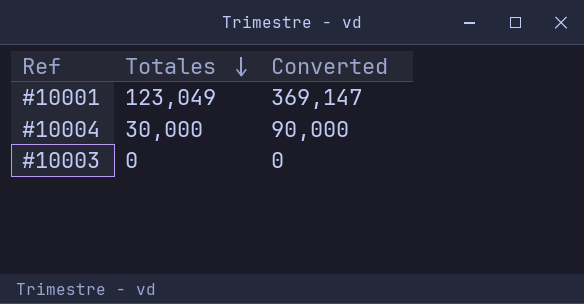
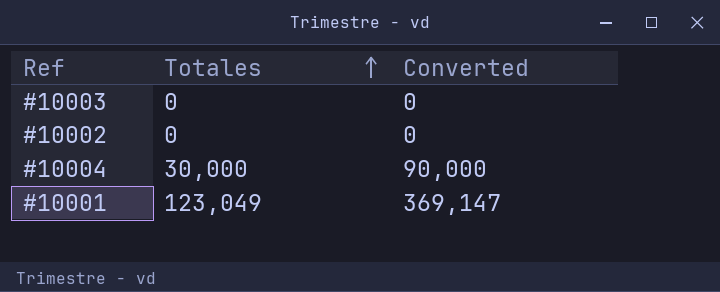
row order: Totales descending -> Totales ascending
row #10002: none -> 0 | 0

